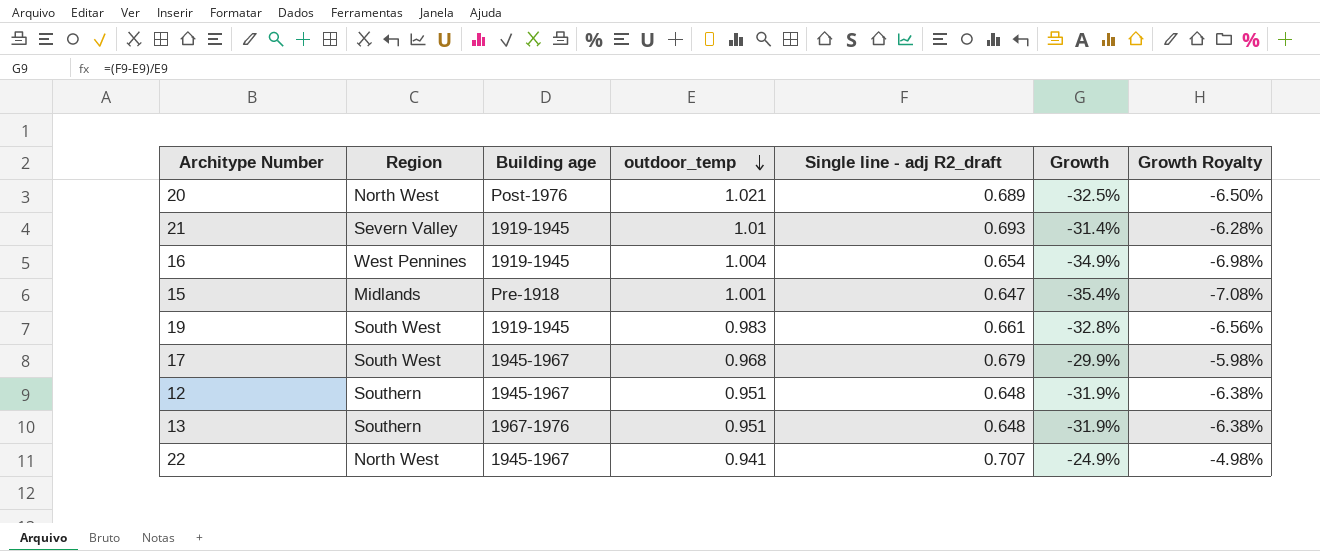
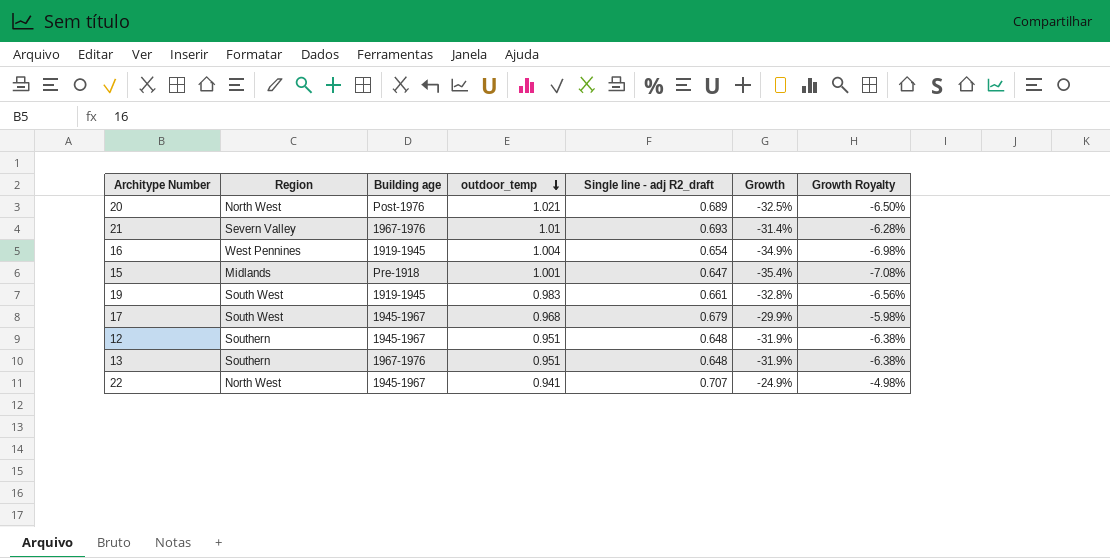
21 | Building age: 1919-1945 -> 1967-1976

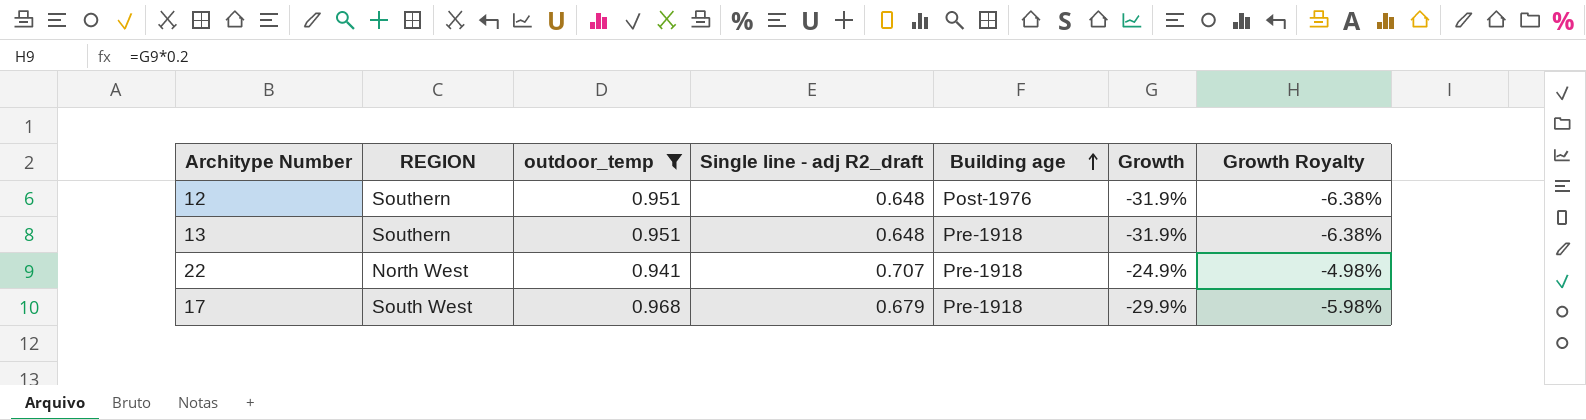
filter: none -> outdoor_temp <= 0.968
row order: outdoor_temp descending -> Building age ascending
column name: Region -> REGION
column Building age | position: 3 -> 5
12 | Building age: 1945-1967 -> Post-1976
13 | Building age: 1967-1976 -> Pre-1918
22 | Building age: 1945-1967 -> Pre-1918
17 | Building age: 1945-1967 -> Pre-1918

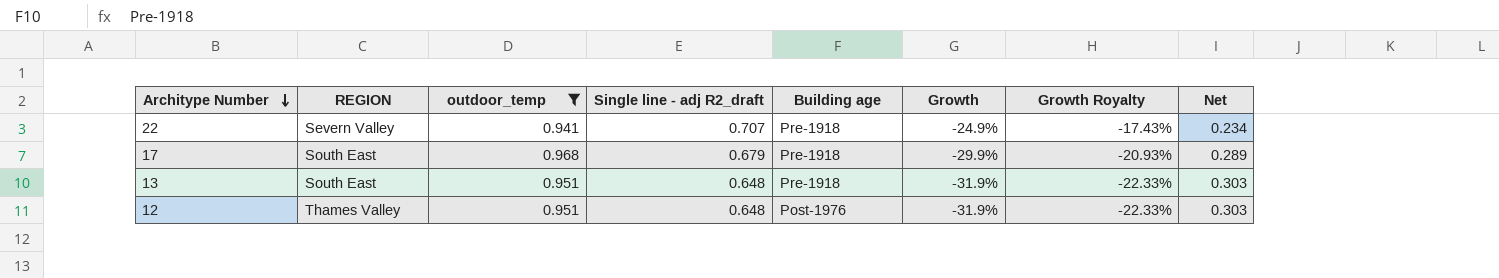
row order: Building age ascending -> Architype Number descending
column Growth Royalty | formula: [Growth] * 0.2 -> [Growth] * 0.7
column Net | formula: none -> [outdoor_temp] - [Single line - adj R2_draft]
22 | REGION: North West -> Severn Valley
17 | REGION: South West -> South East
13 | REGION: Southern -> South East
12 | REGION: Southern -> Thames Valley

